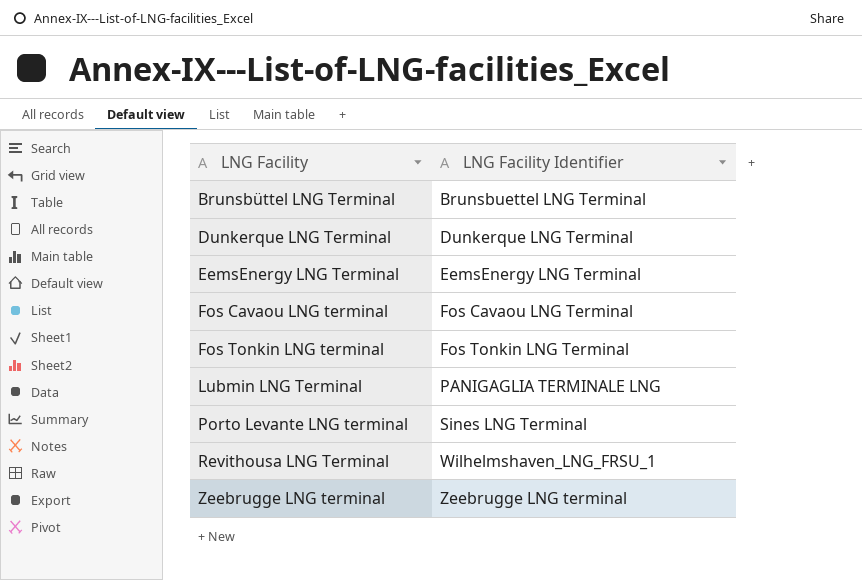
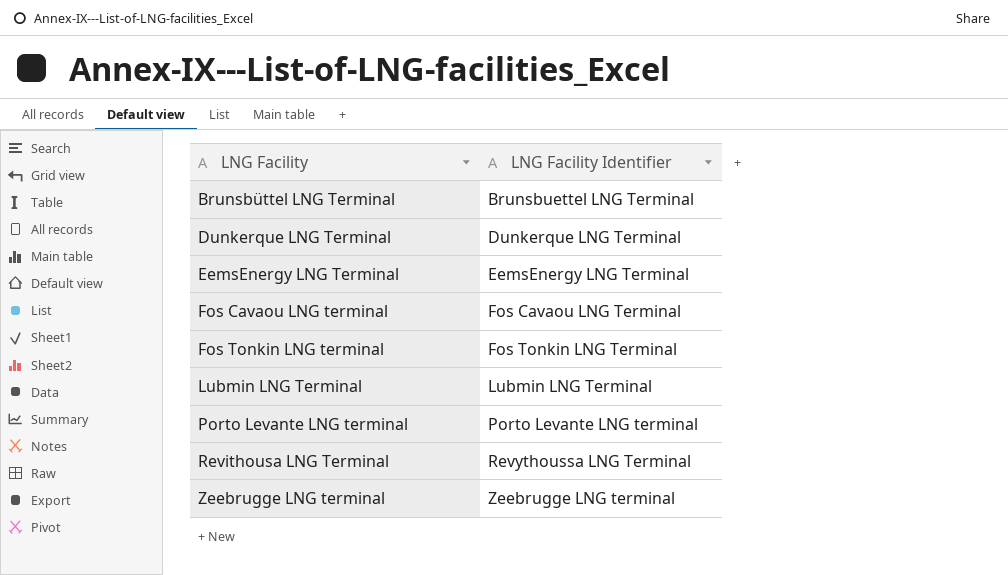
Lubmin LNG Terminal | LNG Facility Identifier: PANIGAGLIA TERMINALE LNG -> Lubmin LNG Terminal
Porto Levante LNG terminal | LNG Facility Identifier: Sines LNG Terminal -> Porto Levante LNG terminal
Revithousa LNG Terminal | LNG Facility Identifier: Wilhelmshaven_LNG_FRSU_1 -> Revythoussa LNG Terminal

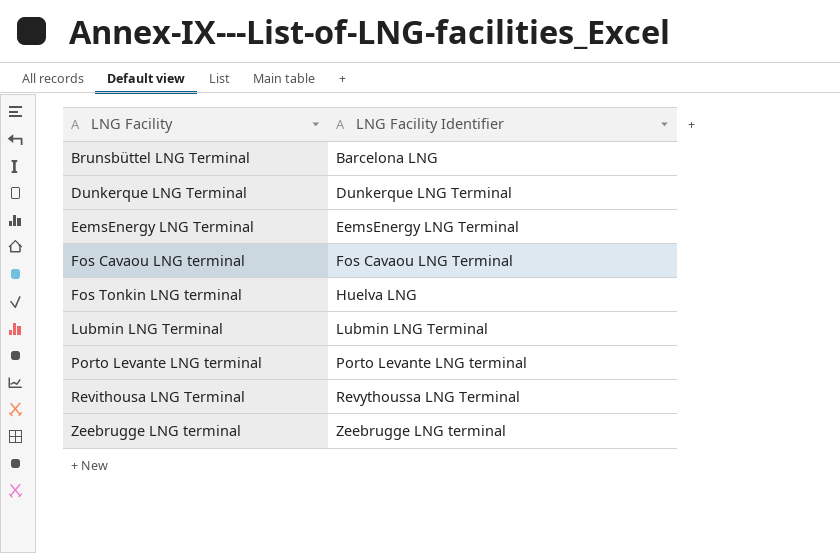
Brunsbüttel LNG Terminal | LNG Facility Identifier: Brunsbuettel LNG Terminal -> Barcelona LNG
Fos Tonkin LNG terminal | LNG Facility Identifier: Fos Tonkin LNG Terminal -> Huelva LNG

